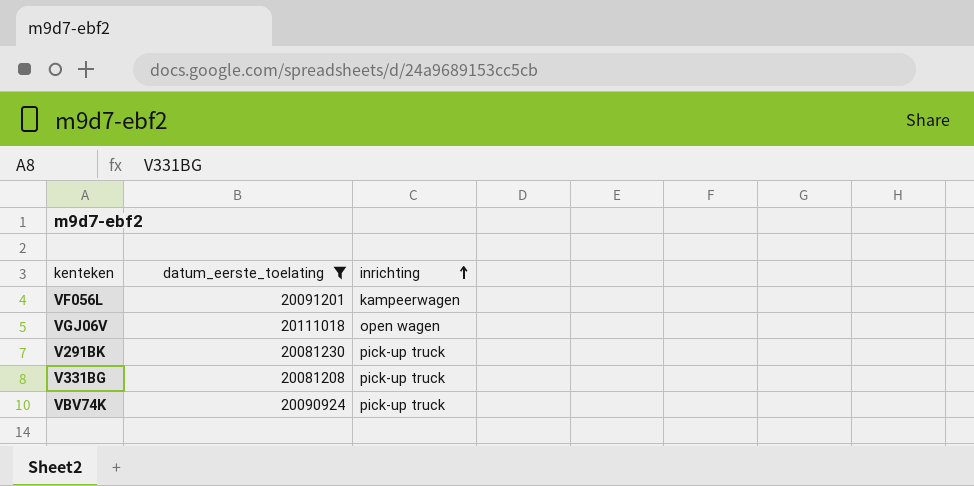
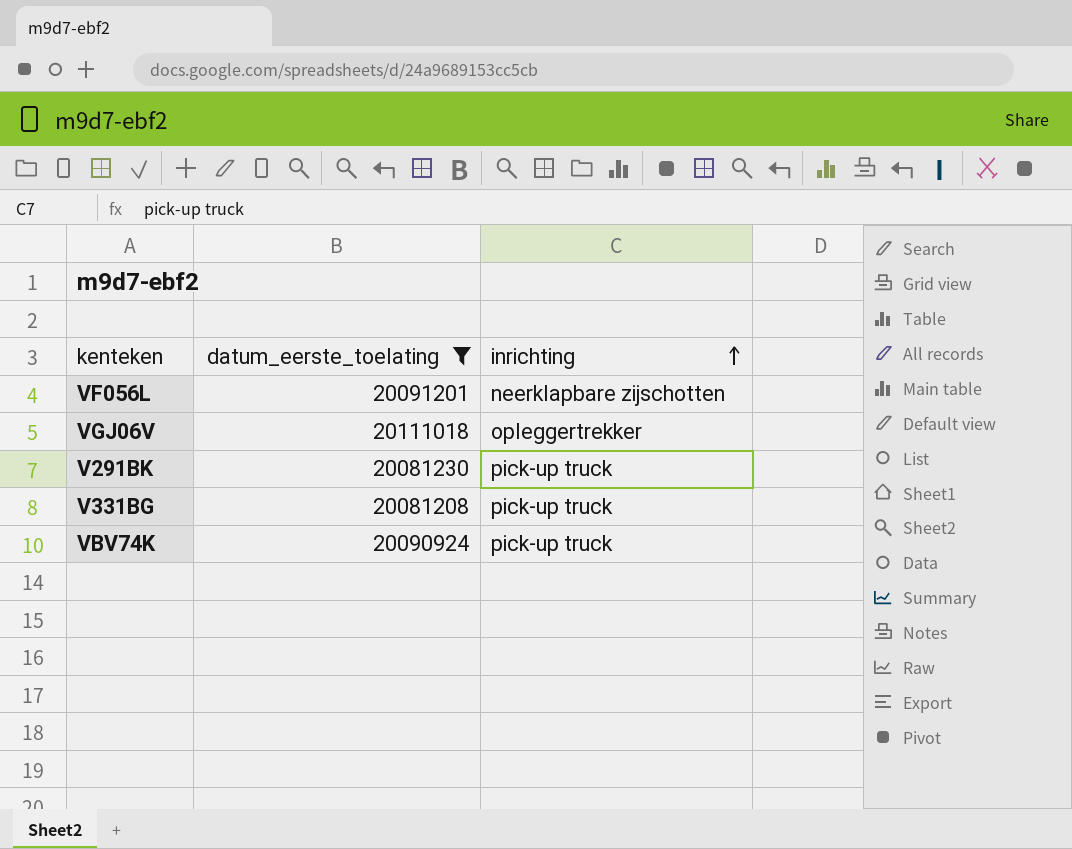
VF056L | inrichting: kampeerwagen -> neerklapbare zijschotten
VGJ06V | inrichting: open wagen -> opleggertrekker

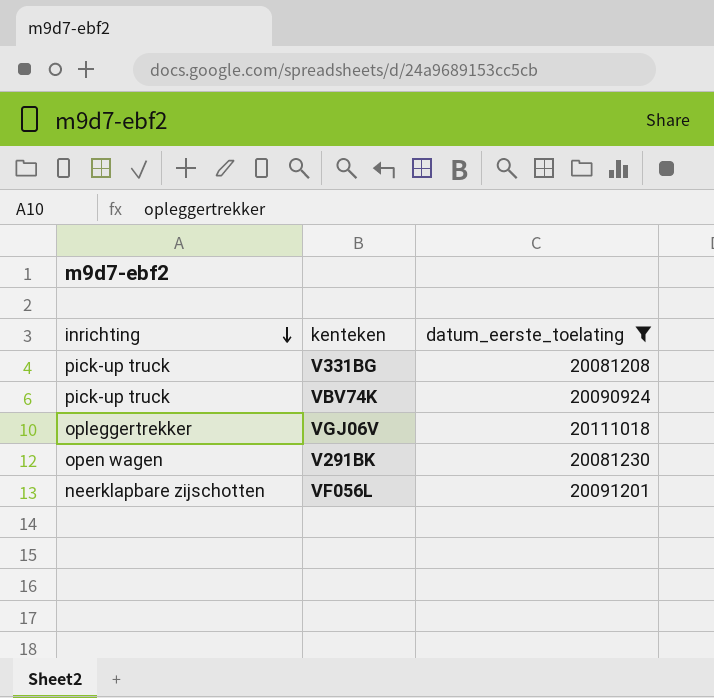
row order: inrichting ascending -> inrichting descending
column inrichting | position: 3 -> 1
V291BK | inrichting: pick-up truck -> open wagen

